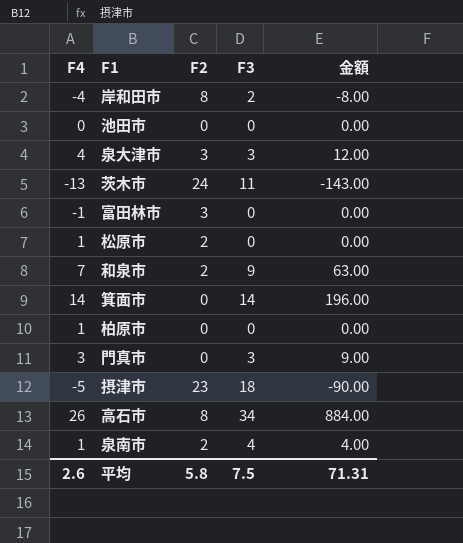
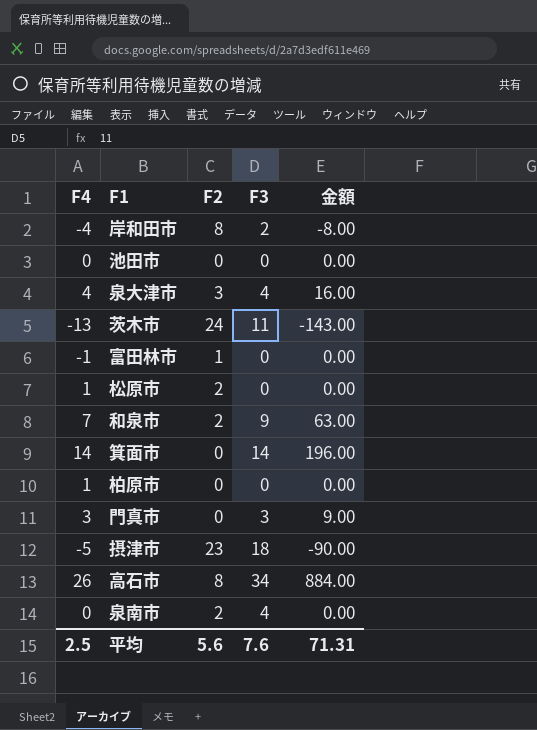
泉大津市 | F3: 3 -> 4
泉大津市 | 金額: 12.00 -> 16.00
富田林市 | F2: 3 -> 1
泉南市 | F4: 1 -> 0
泉南市 | 金額: 4.00 -> 0.00
平均 | F4: 2.6 -> 2.5
平均 | F2: 5.8 -> 5.6
平均 | F3: 7.5 -> 7.6

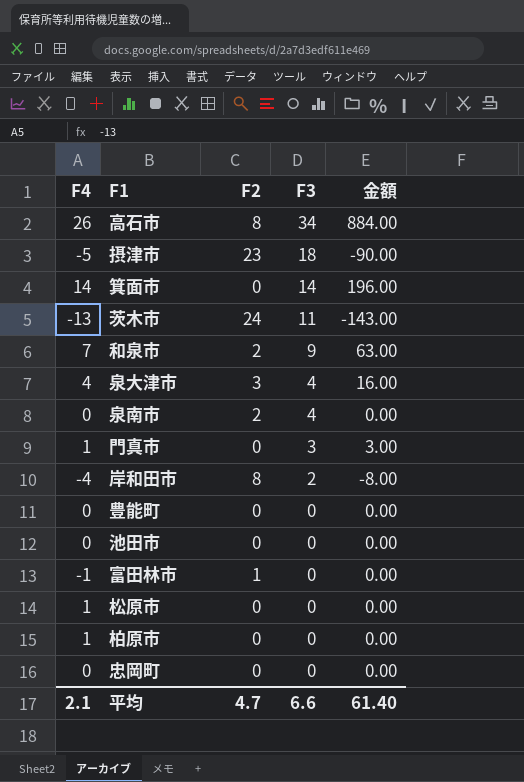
row order: none -> F3 descending
門真市 | F4: 3 -> 1
門真市 | 金額: 9.00 -> 3.00
row 豊能町: none -> 0 | 0 | 0 | 0.00
松原市 | F2: 2 -> 0
row 忠岡町: none -> 0 | 0 | 0 | 0.00
平均 | F4: 2.5 -> 2.1
平均 | F2: 5.6 -> 4.7
平均 | F3: 7.6 -> 6.6
平均 | 金額: 71.31 -> 61.40

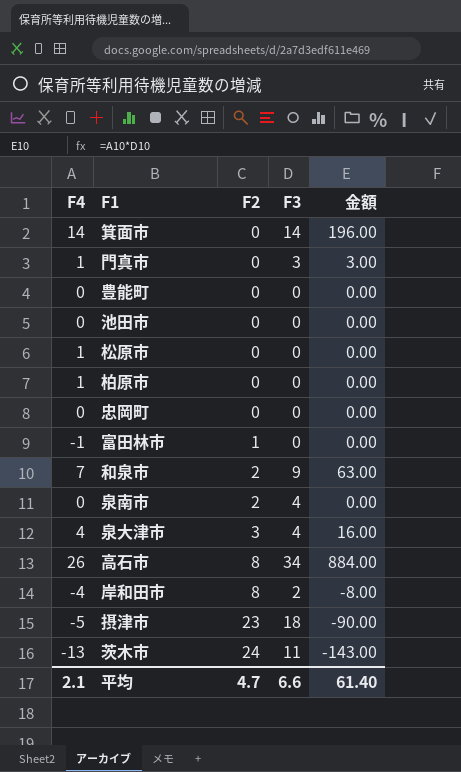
row order: F3 descending -> F2 ascending

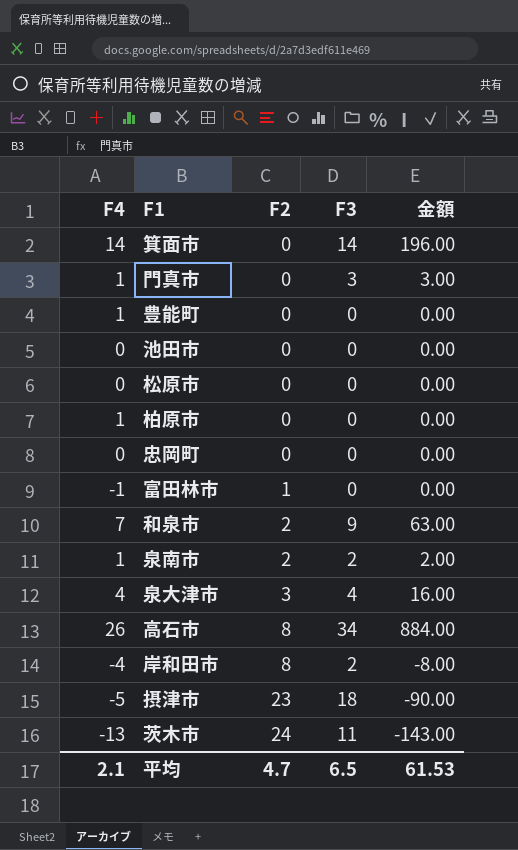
豊能町 | F4: 0 -> 1
松原市 | F4: 1 -> 0
泉南市 | F4: 0 -> 1
泉南市 | F3: 4 -> 2
泉南市 | 金額: 0.00 -> 2.00
平均 | F3: 6.6 -> 6.5
平均 | 金額: 61.40 -> 61.53

